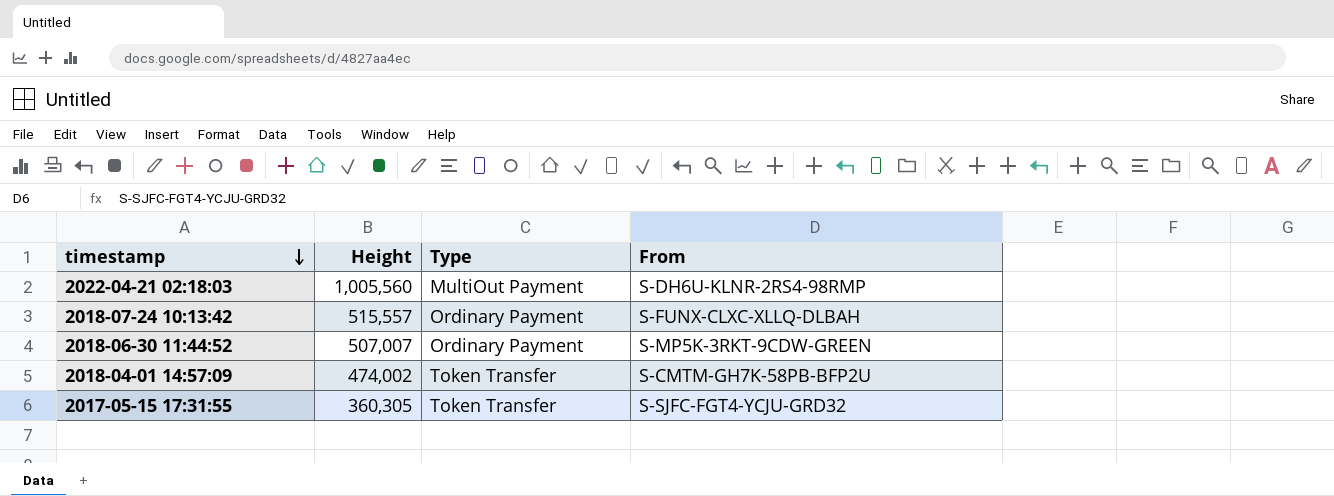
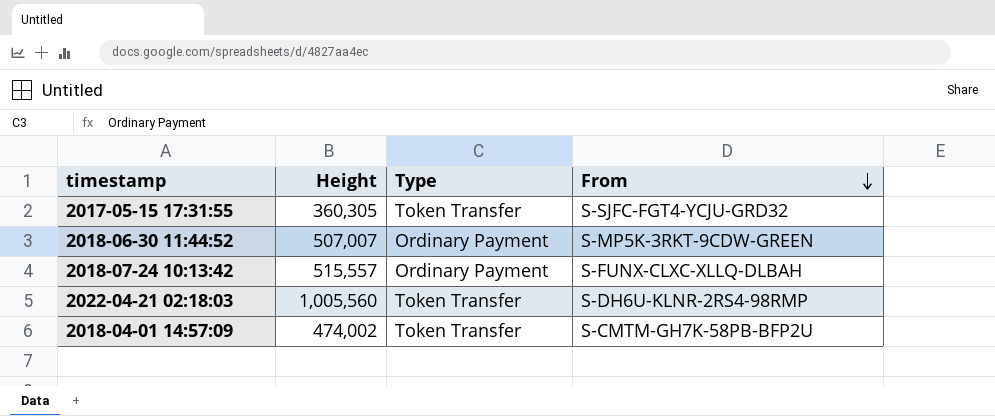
row order: timestamp descending -> From descending
2022-04-21 02:18:03 | Type: MultiOut Payment -> Token Transfer

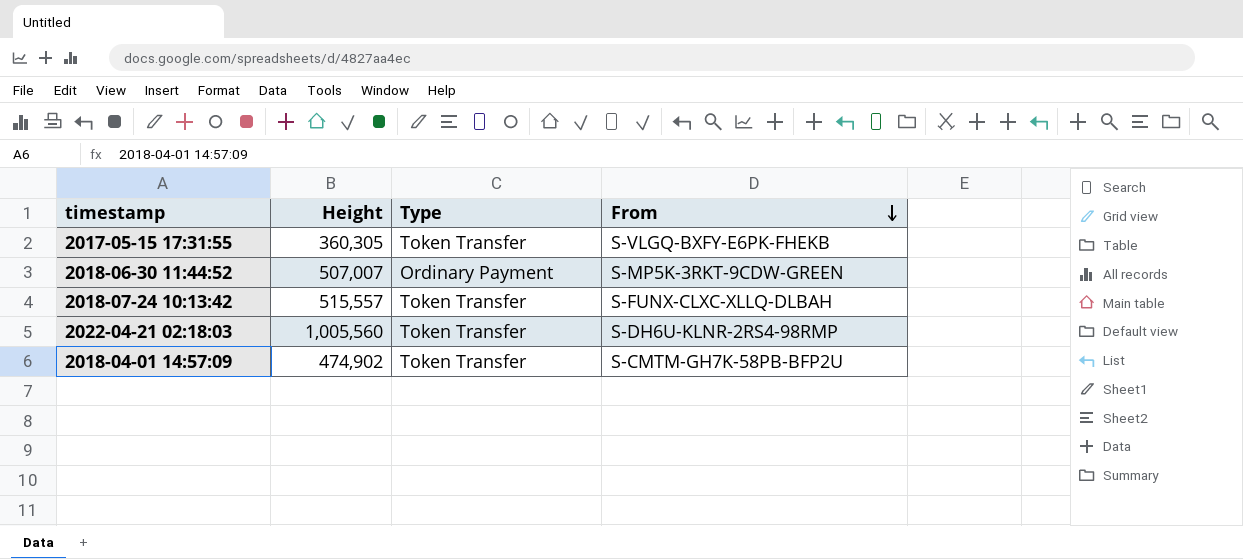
2017-05-15 17:31:55 | From: S-SJFC-FGT4-YCJU-GRD32 -> S-VLGQ-BXFY-E6PK-FHEKB
2018-07-24 10:13:42 | Type: Ordinary Payment -> Token Transfer
2018-04-01 14:57:09 | Height: 474,002 -> 474,902

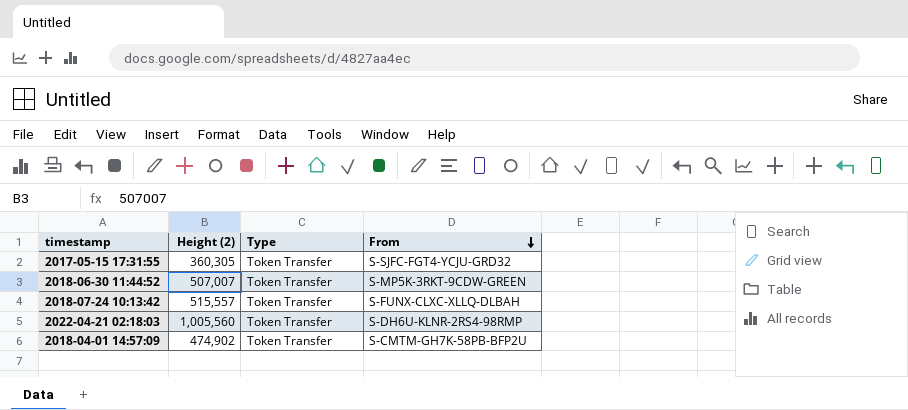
column name: Height -> Height (2)
2017-05-15 17:31:55 | From: S-VLGQ-BXFY-E6PK-FHEKB -> S-SJFC-FGT4-YCJU-GRD32
2018-06-30 11:44:52 | Type: Ordinary Payment -> Token Transfer

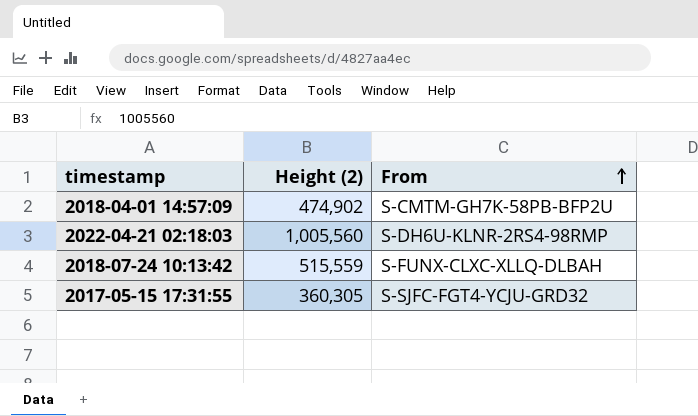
row order: From descending -> From ascending
column Type | position: 3 -> none
row 2018-06-30 11:44:52: 507,007 | Token Transfer | S-MP5K-3RKT-9CDW-GREEN -> none
2018-07-24 10:13:42 | Height (2): 515,557 -> 515,559

